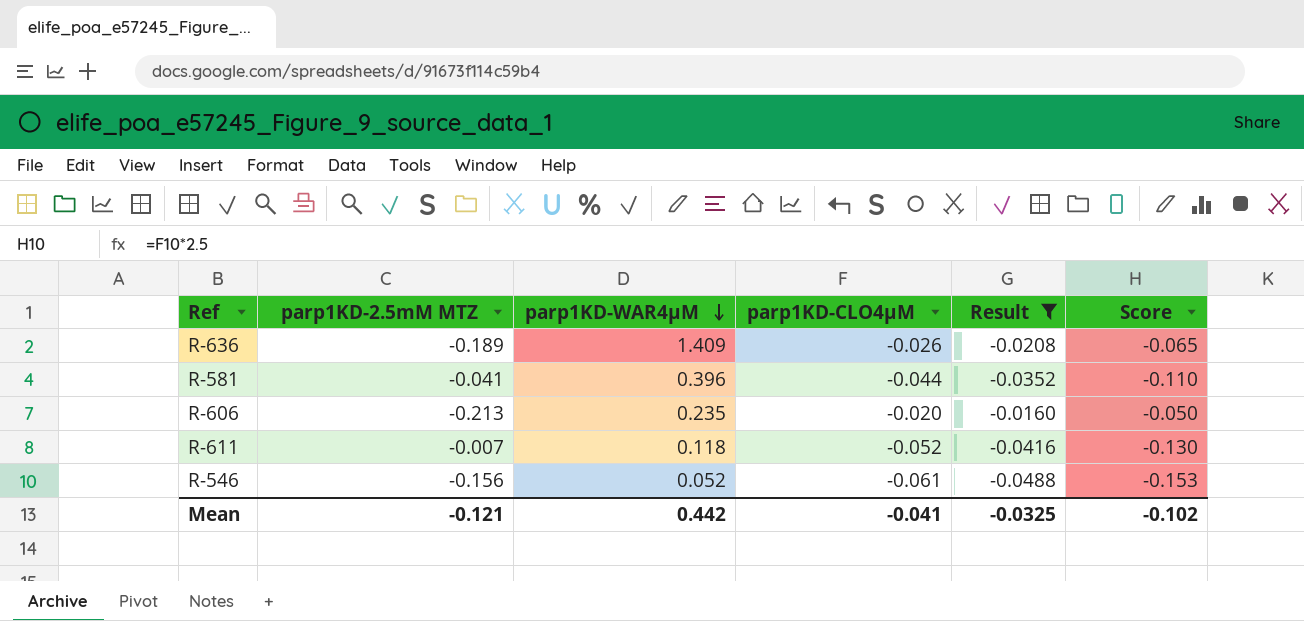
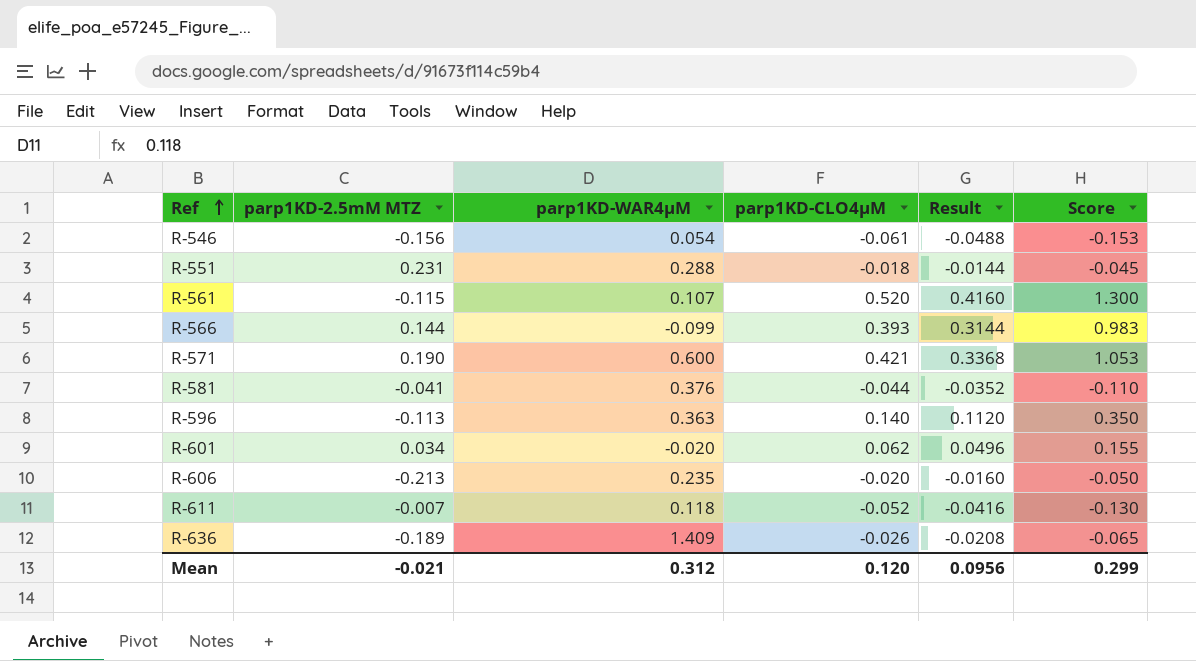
filter: Result <= -0.0160 -> none
row order: parp1KD-WAR4µM descending -> Ref ascending
R-546 | parp1KD-WAR4µM: 0.052 -> 0.054
R-581 | parp1KD-WAR4µM: 0.396 -> 0.376
Mean | parp1KD-2.5mM MTZ: -0.121 -> -0.021
Mean | parp1KD-WAR4µM: 0.442 -> 0.312
Mean | parp1KD-CLO4µM: -0.041 -> 0.120
Mean | Result: -0.0325 -> 0.0956
Mean | Score: -0.102 -> 0.299

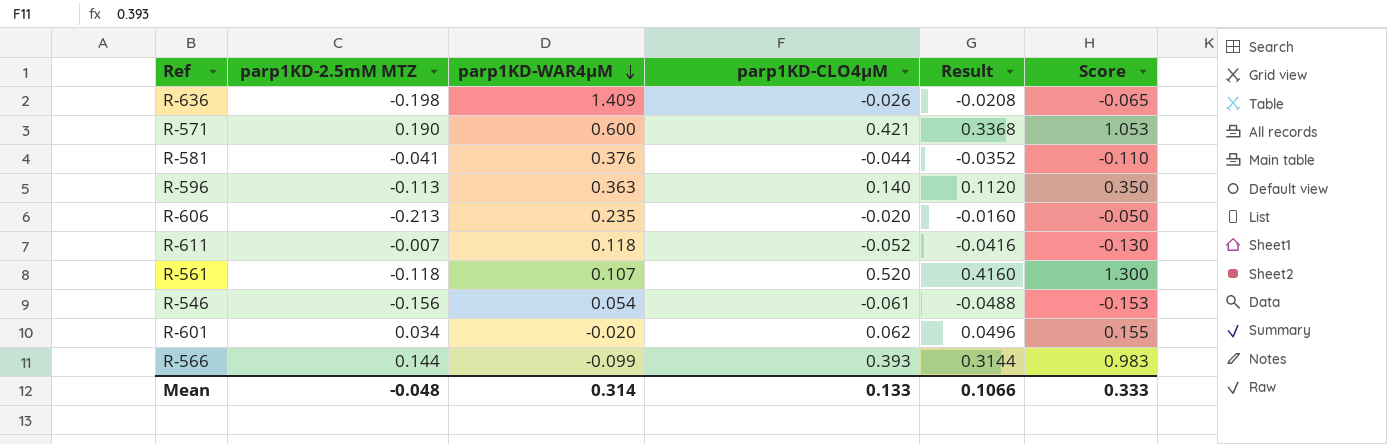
row order: Ref ascending -> parp1KD-WAR4µM descending
row R-551: 0.231 | 0.288 | -0.018 | -0.0144 | -0.045 -> none
R-636 | parp1KD-2.5mM MTZ: -0.189 -> -0.198
R-561 | parp1KD-2.5mM MTZ: -0.115 -> -0.118
Mean | parp1KD-2.5mM MTZ: -0.021 -> -0.048
Mean | parp1KD-WAR4µM: 0.312 -> 0.314
Mean | parp1KD-CLO4µM: 0.120 -> 0.133
Mean | Result: 0.0956 -> 0.1066
Mean | Score: 0.299 -> 0.333

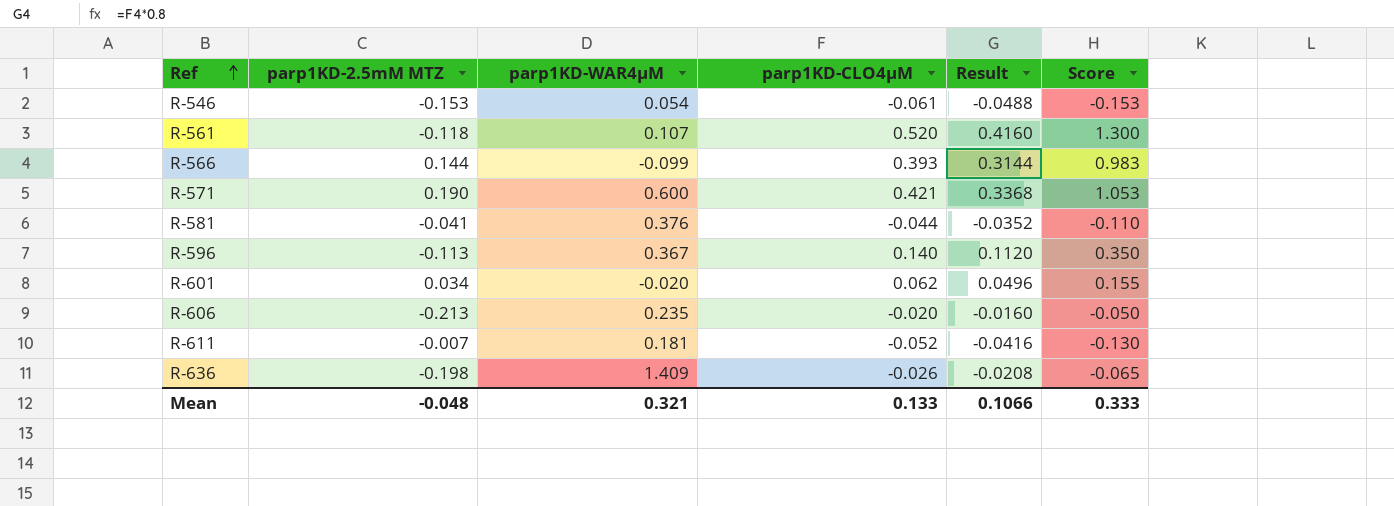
row order: parp1KD-WAR4µM descending -> Ref ascending
R-546 | parp1KD-2.5mM MTZ: -0.156 -> -0.153
R-596 | parp1KD-WAR4µM: 0.363 -> 0.367
R-611 | parp1KD-WAR4µM: 0.118 -> 0.181
Mean | parp1KD-WAR4µM: 0.314 -> 0.321

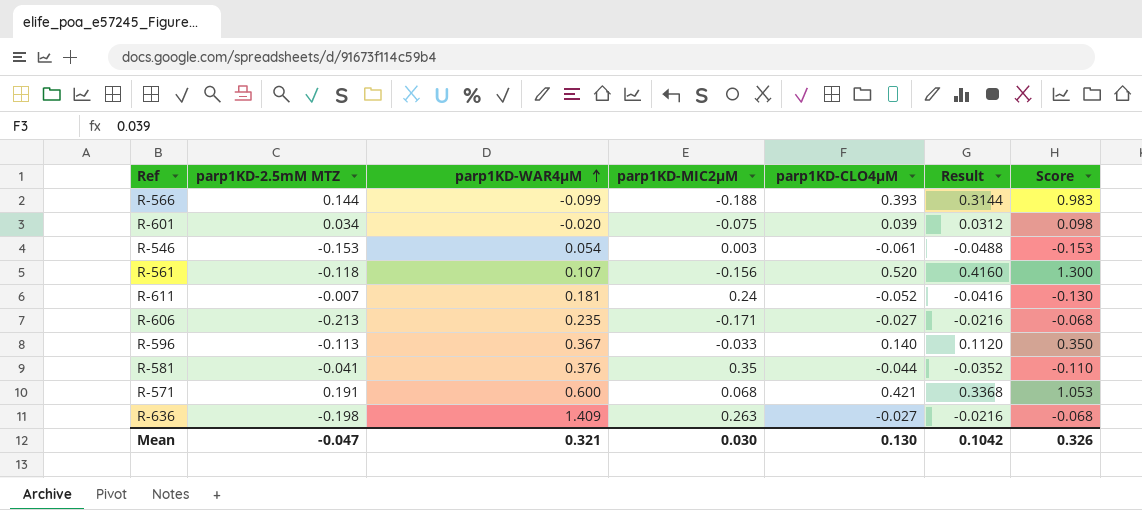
row order: Ref ascending -> parp1KD-WAR4µM ascending
column parp1KD-MIC2µM | position: none -> 4
R-601 | parp1KD-CLO4µM: 0.062 -> 0.039
R-601 | Result: 0.0496 -> 0.0312
R-601 | Score: 0.155 -> 0.098
R-606 | parp1KD-CLO4µM: -0.020 -> -0.027
R-606 | Result: -0.0160 -> -0.0216
R-606 | Score: -0.050 -> -0.068
R-571 | parp1KD-2.5mM MTZ: 0.190 -> 0.191
R-636 | parp1KD-CLO4µM: -0.026 -> -0.027
R-636 | Result: -0.0208 -> -0.0216
R-636 | Score: -0.065 -> -0.068
Mean | parp1KD-2.5mM MTZ: -0.048 -> -0.047
Mean | parp1KD-CLO4µM: 0.133 -> 0.130
Mean | Result: 0.1066 -> 0.1042
Mean | Score: 0.333 -> 0.326

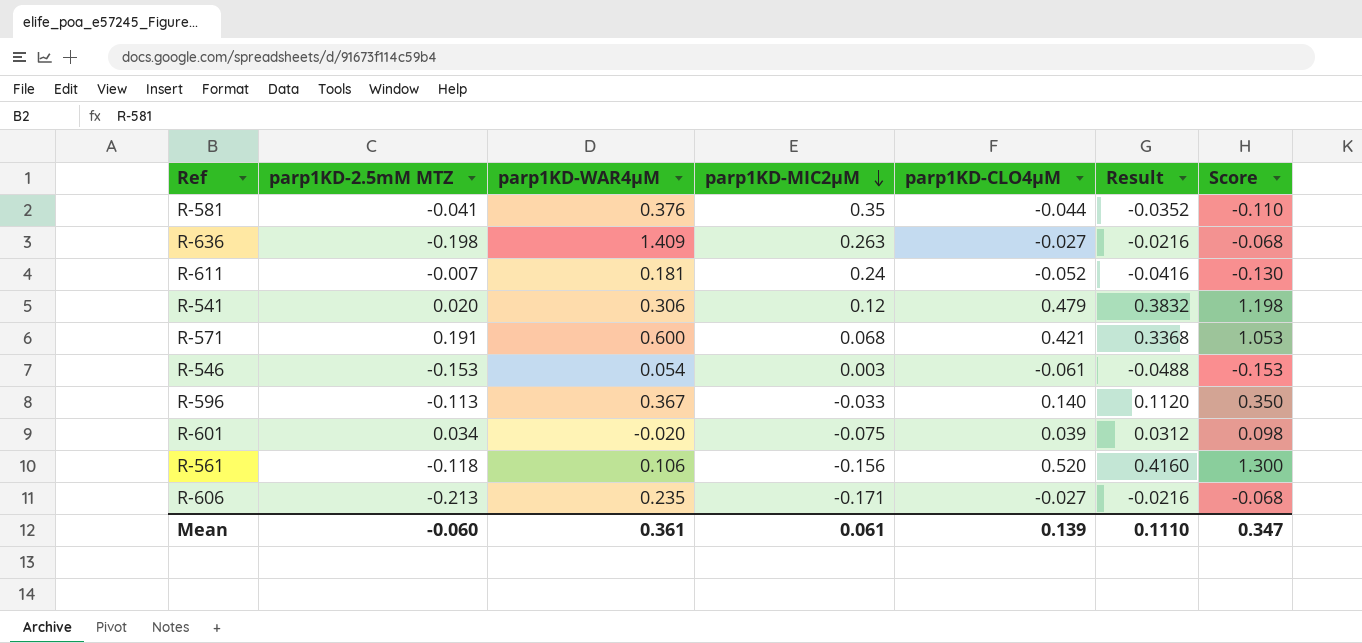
row order: parp1KD-WAR4µM ascending -> parp1KD-MIC2µM descending
row R-566: 0.144 | -0.099 | -0.188 | 0.393 | 0.3144 | 0.983 -> none
row R-541: none -> 0.020 | 0.306 | 0.12 | 0.479 | 0.3832 | 1.198
R-561 | parp1KD-WAR4µM: 0.107 -> 0.106
Mean | parp1KD-2.5mM MTZ: -0.047 -> -0.060
Mean | parp1KD-WAR4µM: 0.321 -> 0.361
Mean | parp1KD-MIC2µM: 0.030 -> 0.061
Mean | parp1KD-CLO4µM: 0.130 -> 0.139
Mean | Result: 0.1042 -> 0.1110
Mean | Score: 0.326 -> 0.347

